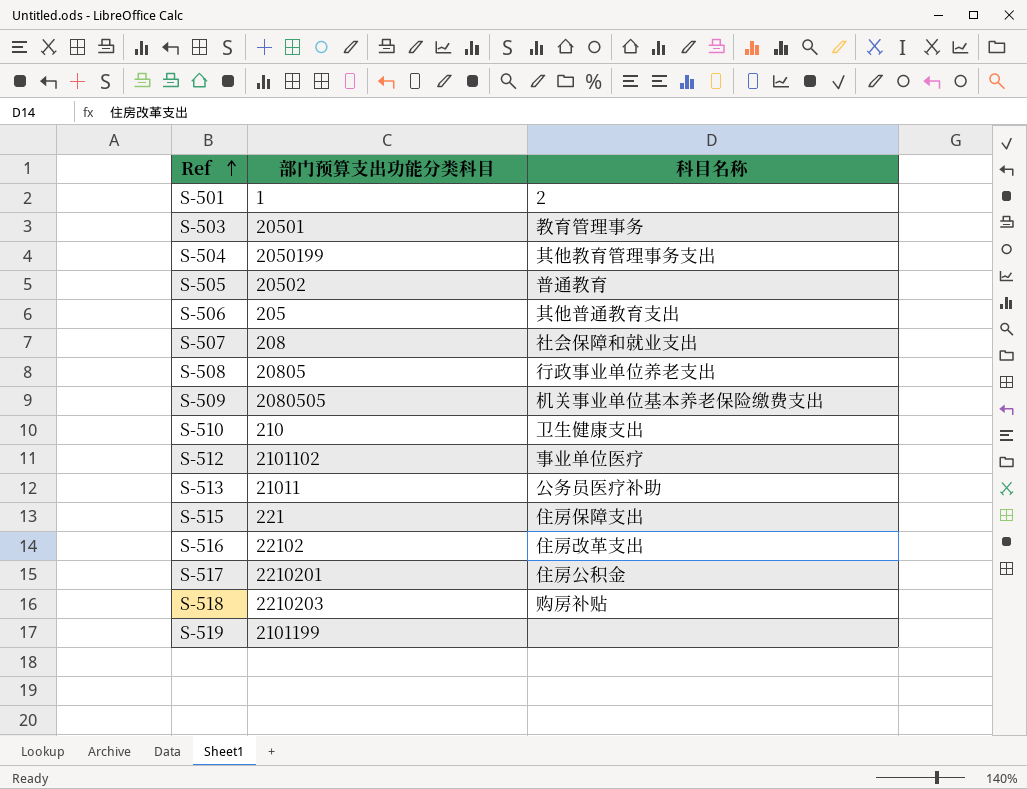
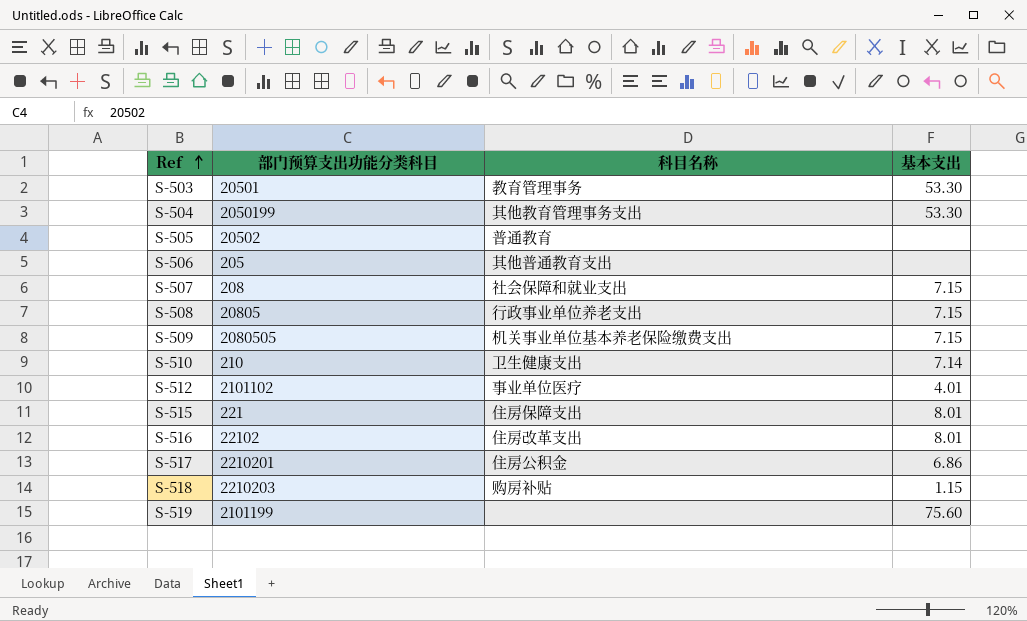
column 基本支出 | position: none -> 4
row S-501: 1 | 2 -> none
row S-513: 21011 | 公务员医疗补助 -> none

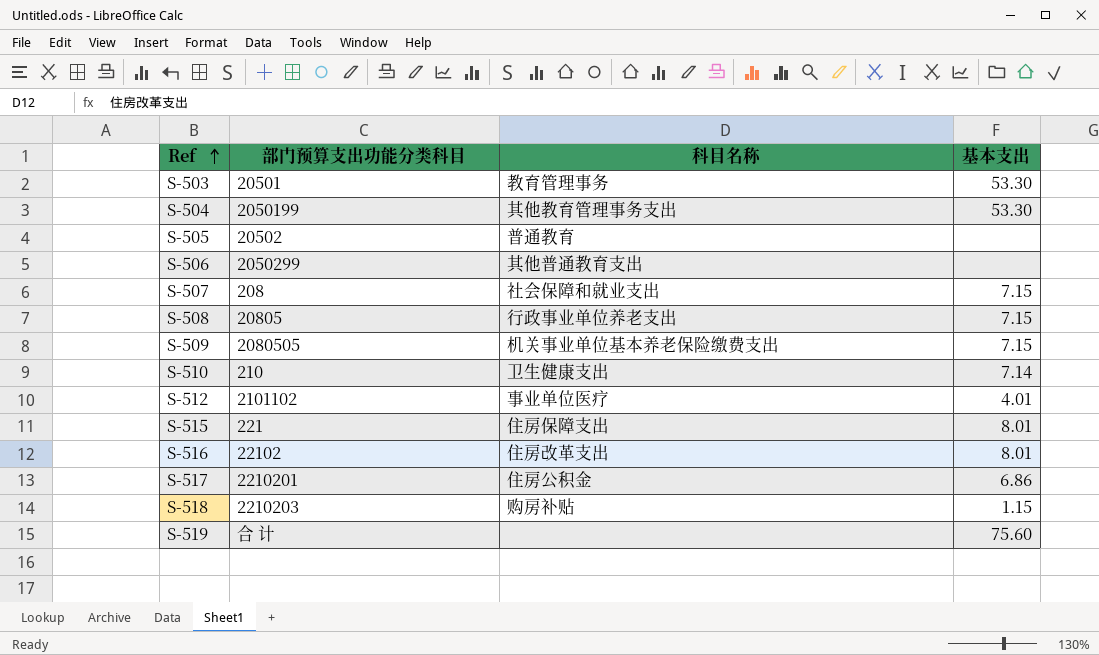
S-506 | 部门预算支出功能分类科目: 205 -> 2050299
S-519 | 部门预算支出功能分类科目: 2101199 -> 合 计

